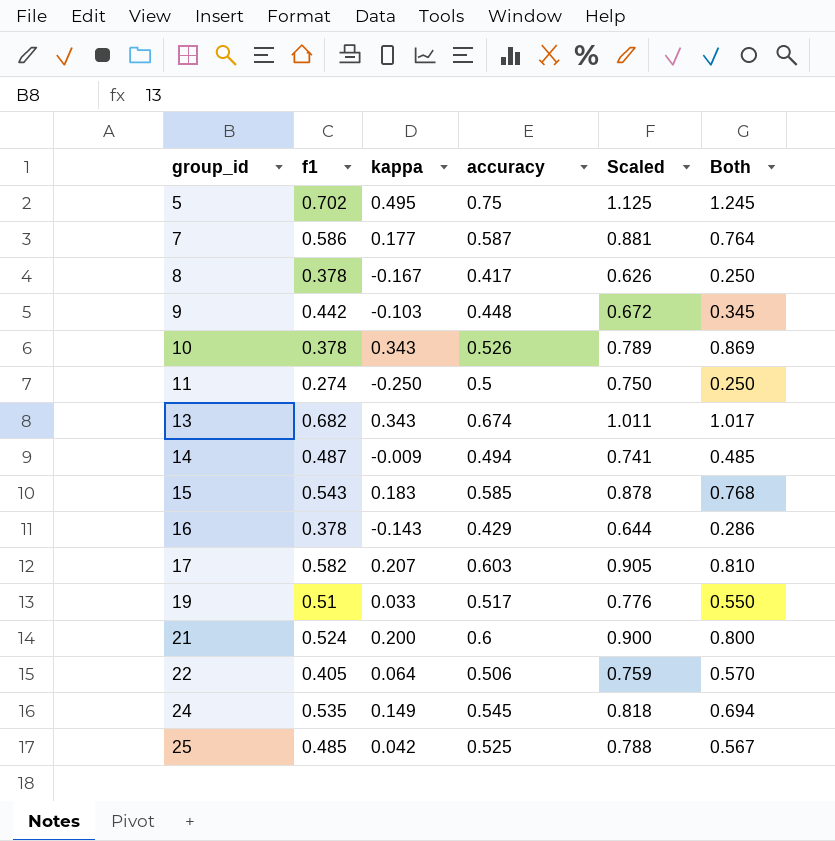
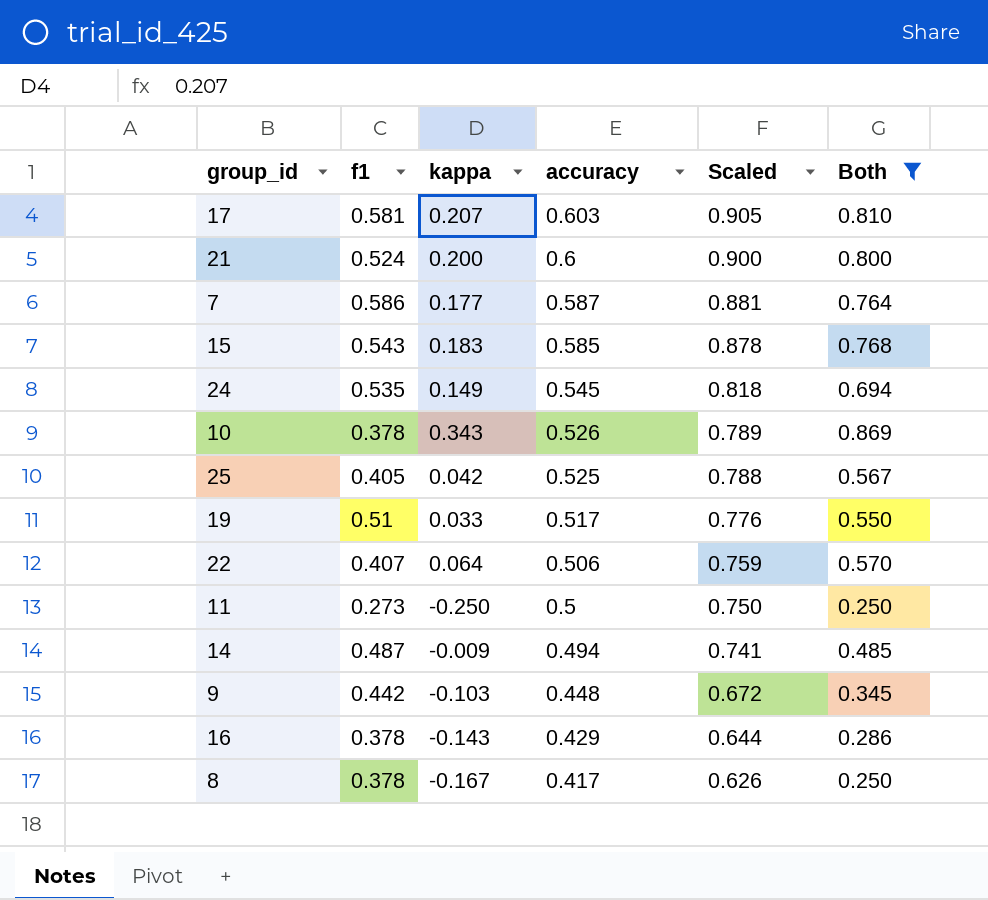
filter: none -> Both <= 0.869
row order: group_id ascending -> accuracy descending
17 | f1: 0.582 -> 0.581
25 | f1: 0.485 -> 0.405
22 | f1: 0.405 -> 0.407
11 | f1: 0.274 -> 0.273

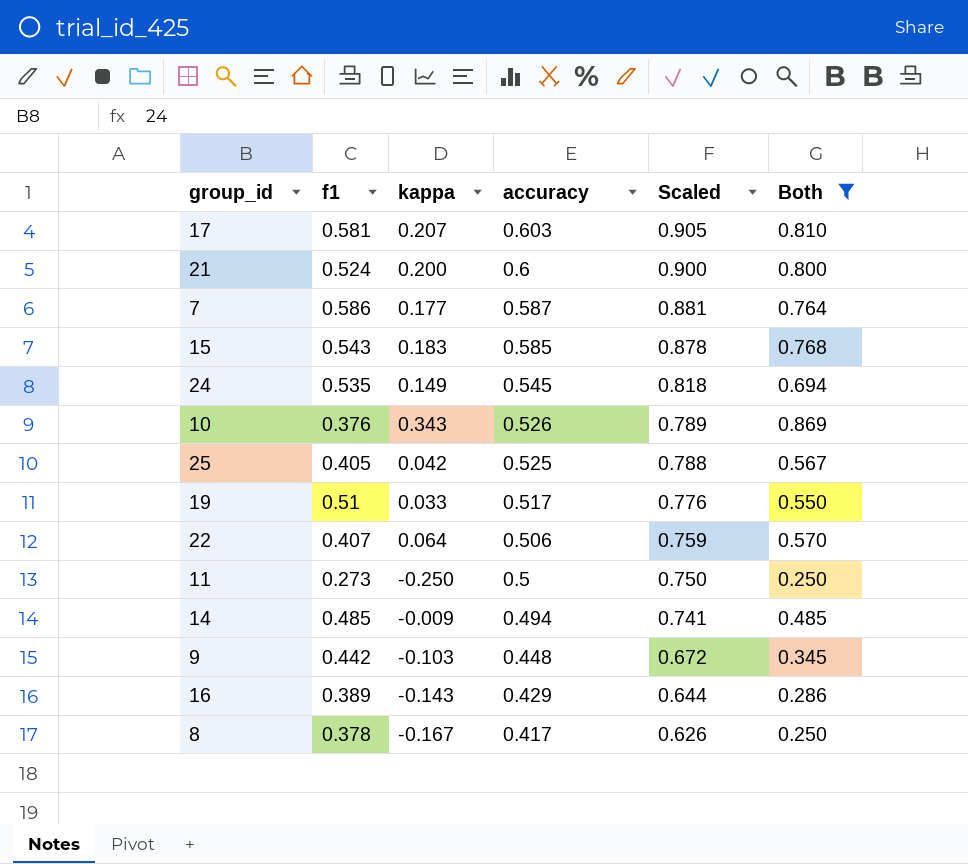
10 | f1: 0.378 -> 0.376
14 | f1: 0.487 -> 0.485
16 | f1: 0.378 -> 0.389

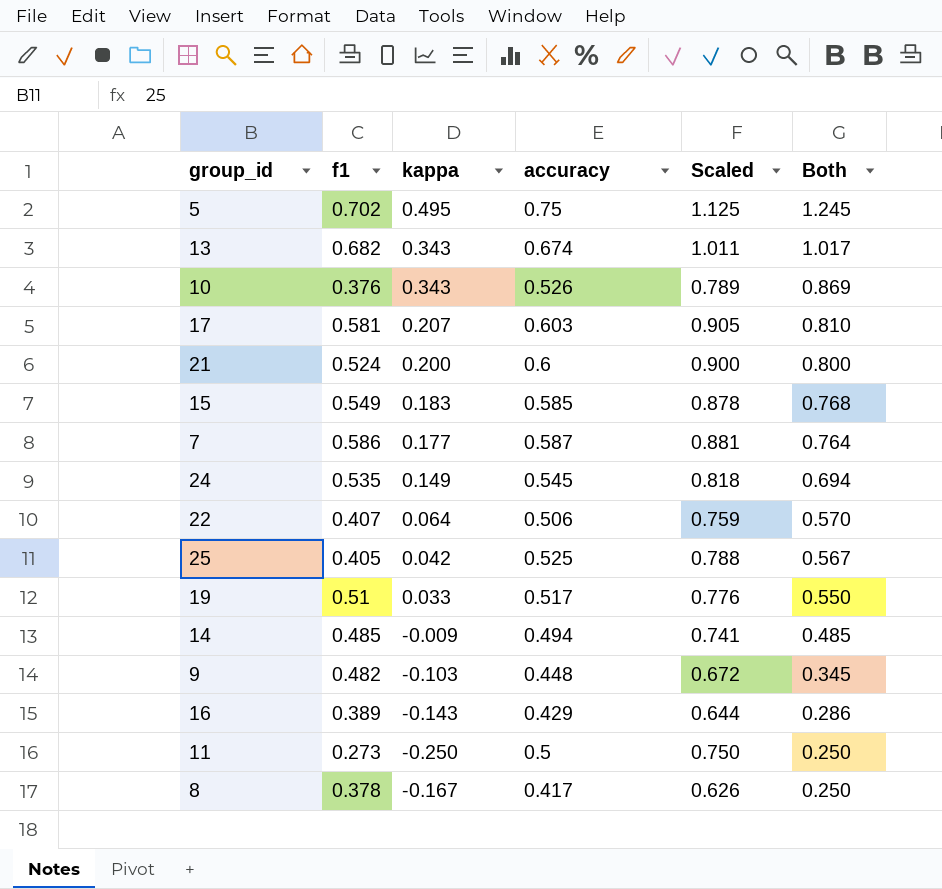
filter: Both <= 0.869 -> none
row order: accuracy descending -> Both descending
15 | f1: 0.543 -> 0.549
9 | f1: 0.442 -> 0.482

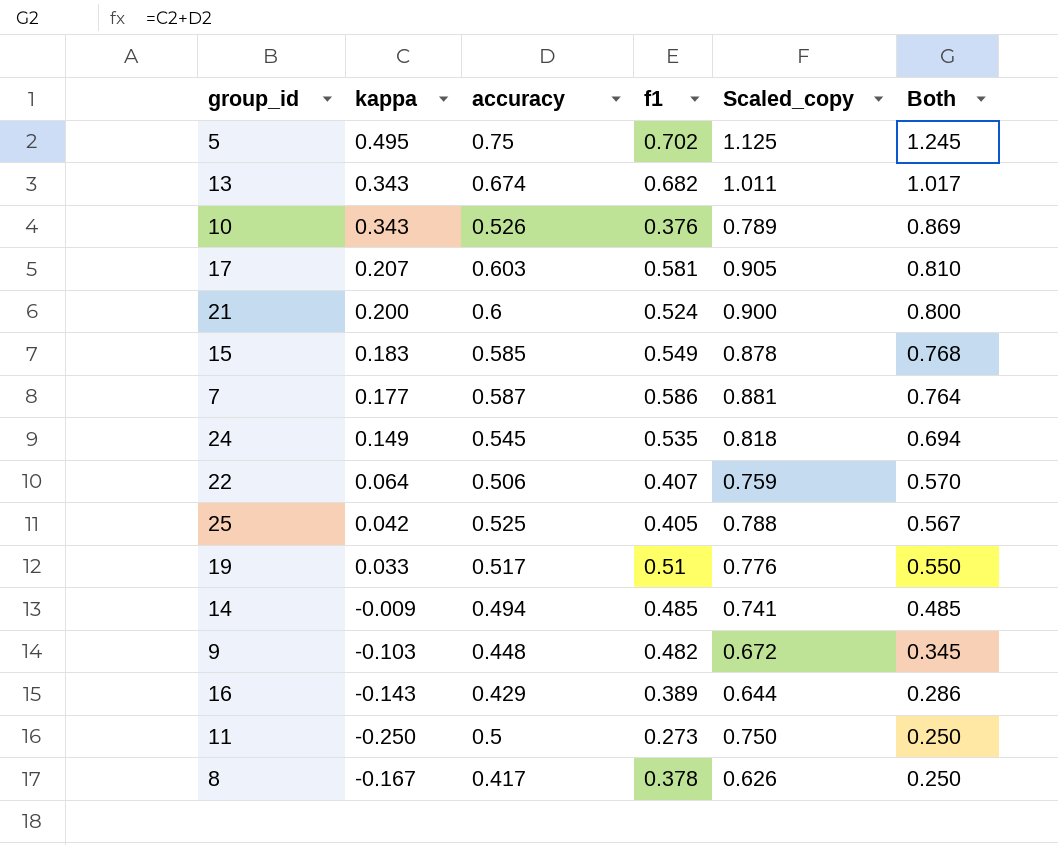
column f1 | position: 2 -> 4
column name: Scaled -> Scaled_copy

